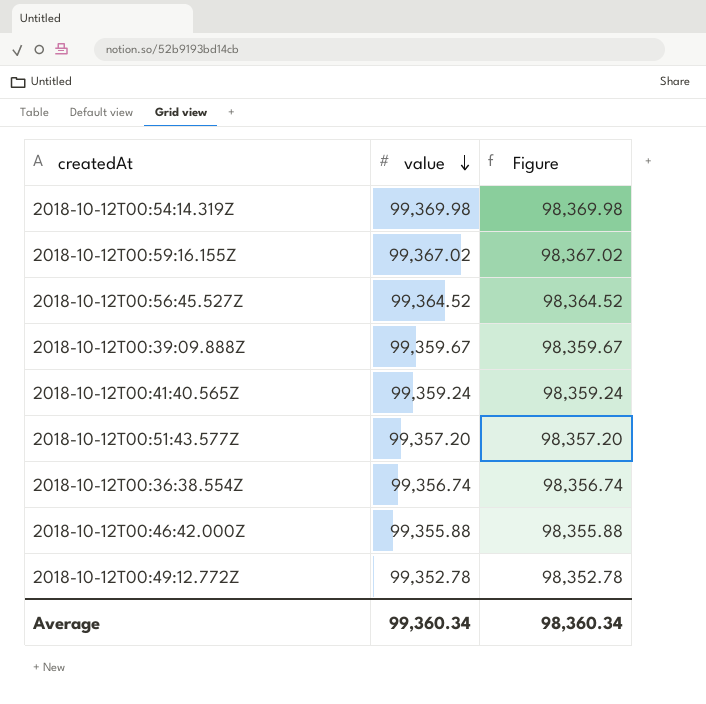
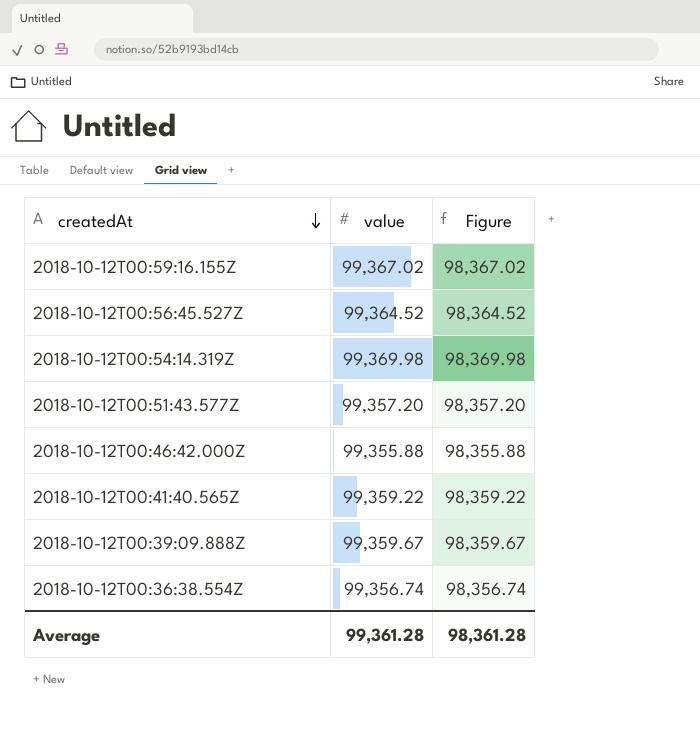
row order: value descending -> createdAt descending
row 2018-10-12T00:49:12.772Z: 99,352.78 | 98,352.78 -> none
2018-10-12T00:41:40.565Z | value: 99,359.24 -> 99,359.22
2018-10-12T00:41:40.565Z | Figure: 98,359.24 -> 98,359.22
Average | value: 99,360.34 -> 99,361.28
Average | Figure: 98,360.34 -> 98,361.28

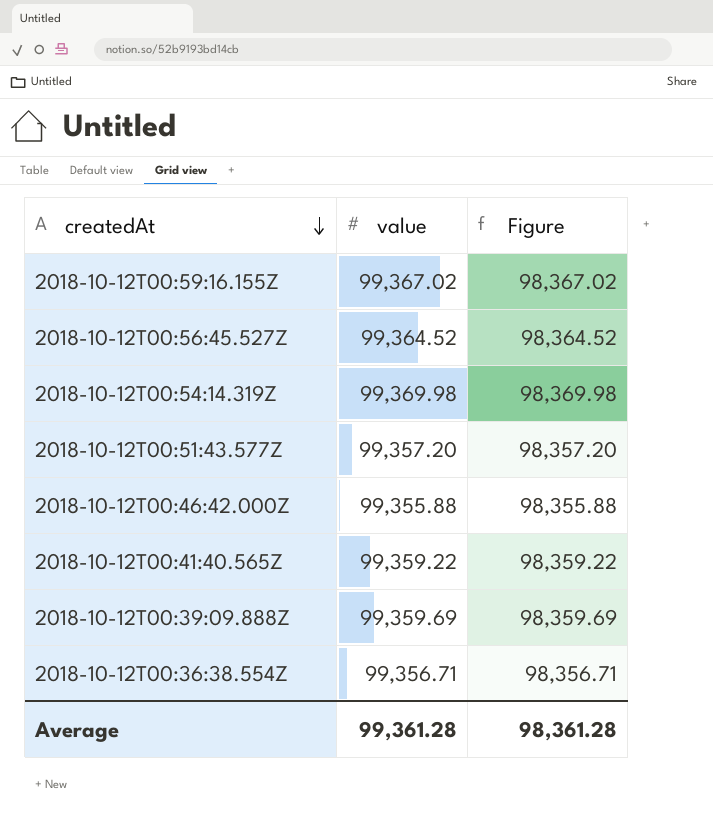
2018-10-12T00:39:09.888Z | value: 99,359.67 -> 99,359.69
2018-10-12T00:39:09.888Z | Figure: 98,359.67 -> 98,359.69
2018-10-12T00:36:38.554Z | value: 99,356.74 -> 99,356.71
2018-10-12T00:36:38.554Z | Figure: 98,356.74 -> 98,356.71

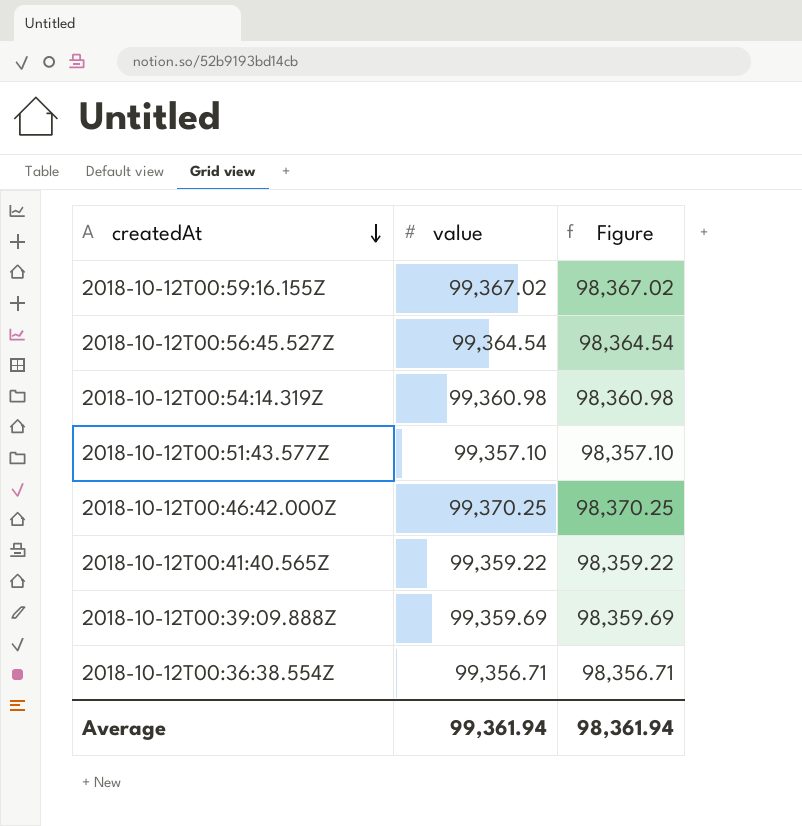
2018-10-12T00:56:45.527Z | value: 99,364.52 -> 99,364.54
2018-10-12T00:56:45.527Z | Figure: 98,364.52 -> 98,364.54
2018-10-12T00:54:14.319Z | value: 99,369.98 -> 99,360.98
2018-10-12T00:54:14.319Z | Figure: 98,369.98 -> 98,360.98
2018-10-12T00:51:43.577Z | value: 99,357.20 -> 99,357.10
2018-10-12T00:51:43.577Z | Figure: 98,357.20 -> 98,357.10
2018-10-12T00:46:42.000Z | value: 99,355.88 -> 99,370.25
2018-10-12T00:46:42.000Z | Figure: 98,355.88 -> 98,370.25
Average | value: 99,361.28 -> 99,361.94
Average | Figure: 98,361.28 -> 98,361.94

